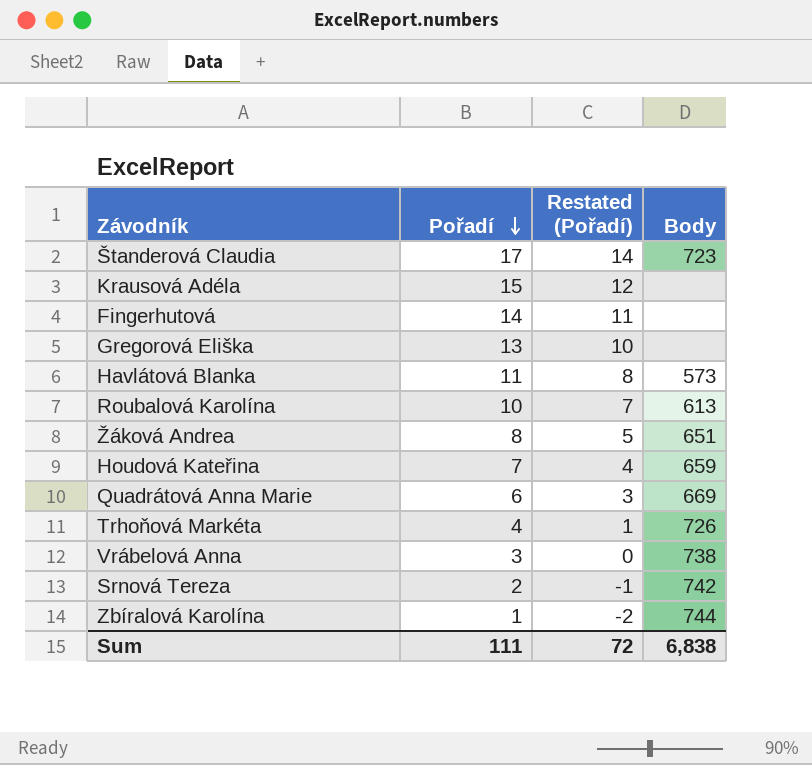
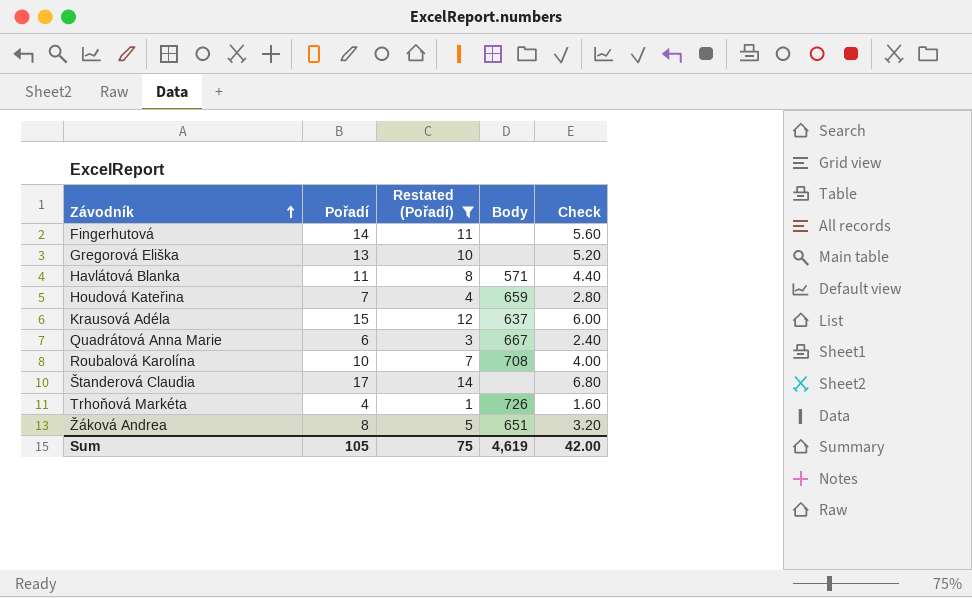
filter: none -> Restated (Pořadí) >= 1
row order: Pořadí descending -> Závodník ascending
column Check | formula: none -> [Pořadí] * 0.4
Havlátová Blanka | Body: 573 -> 571
Krausová Adéla | Body: none -> 637
Quadrátová Anna Marie | Body: 669 -> 667
Roubalová Karolína | Body: 613 -> 708
Štanderová Claudia | Body: 723 -> none
Sum | Pořadí: 111 -> 105
Sum | Restated (Pořadí): 72 -> 75
Sum | Body: 6,838 -> 4,619

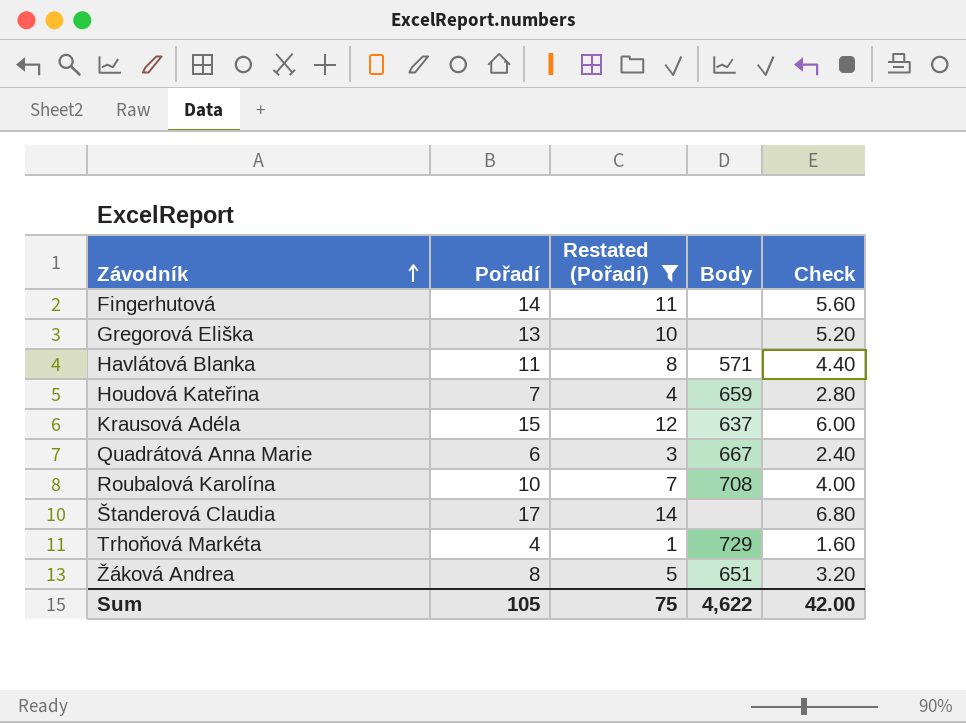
Trhoňová Markéta | Body: 726 -> 729
Sum | Body: 4,619 -> 4,622

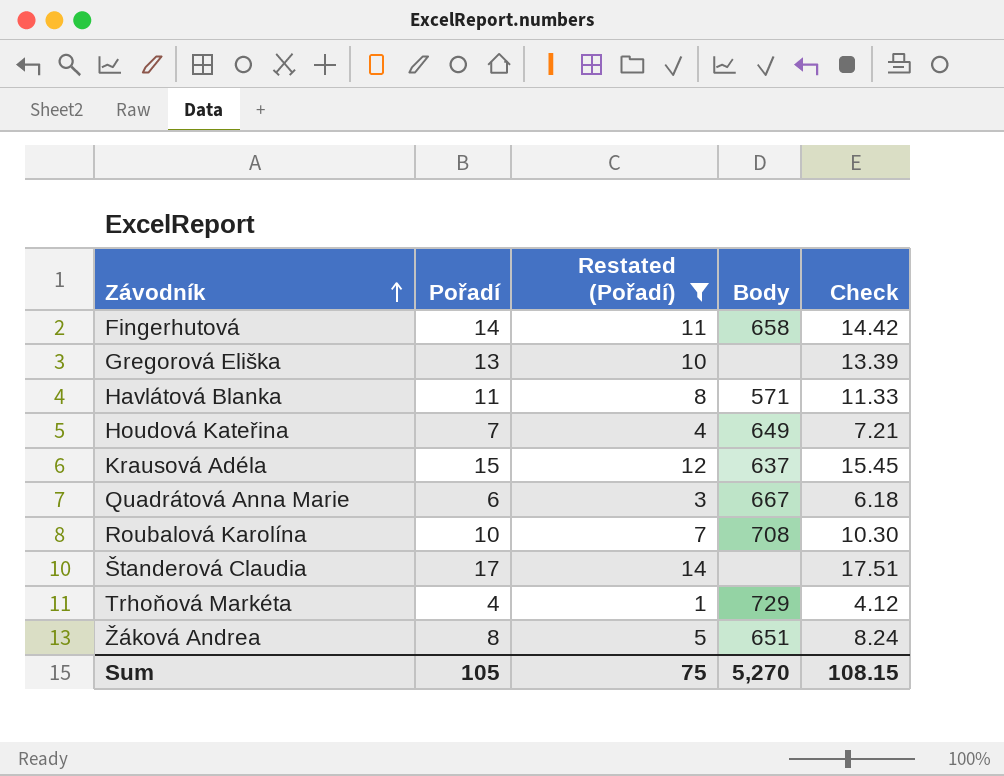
column Check | formula: [Pořadí] * 0.4 -> [Pořadí] * 1.03
Fingerhutová | Body: none -> 658
Houdová Kateřina | Body: 659 -> 649
Sum | Body: 4,622 -> 5,270
Sum | Check: 42.00 -> 108.15

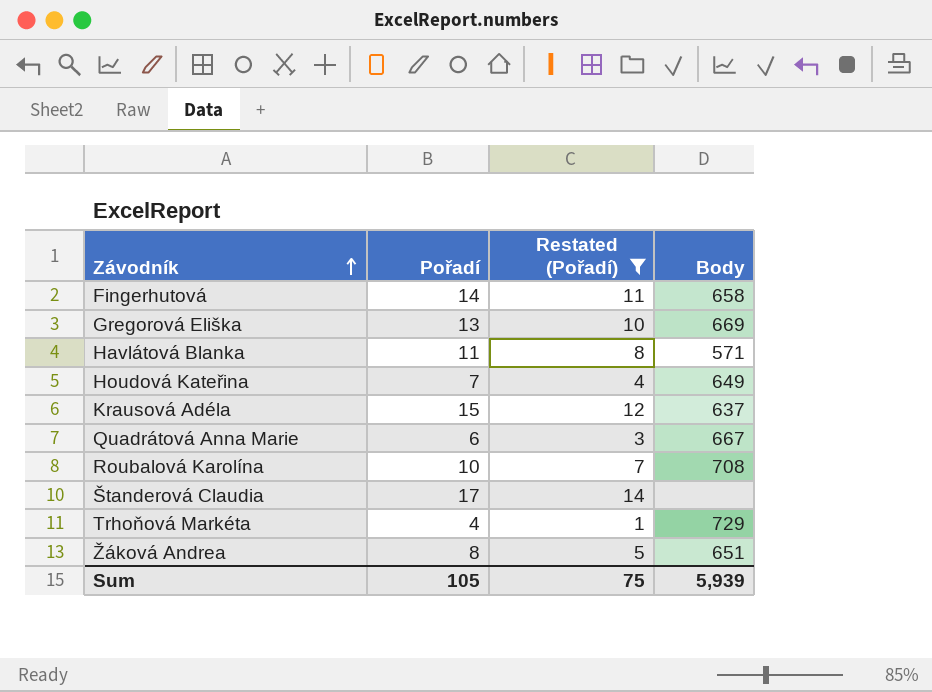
column Check | formula: [Pořadí] * 1.03 -> none
Gregorová Eliška | Body: none -> 669
Sum | Body: 5,270 -> 5,939

